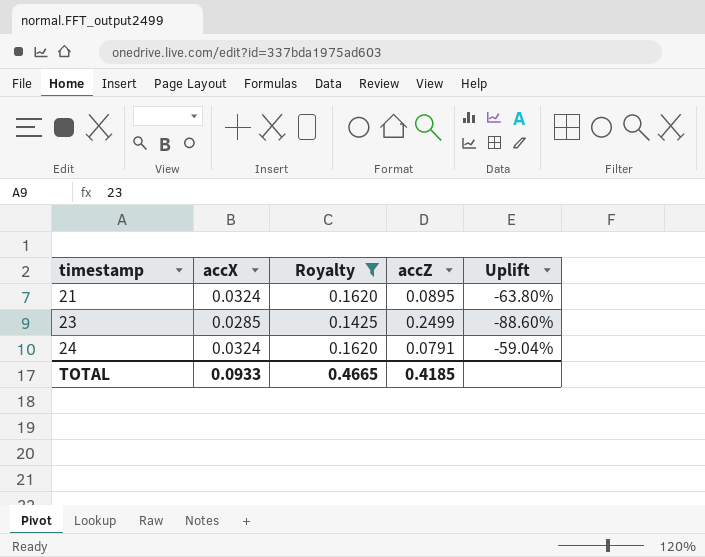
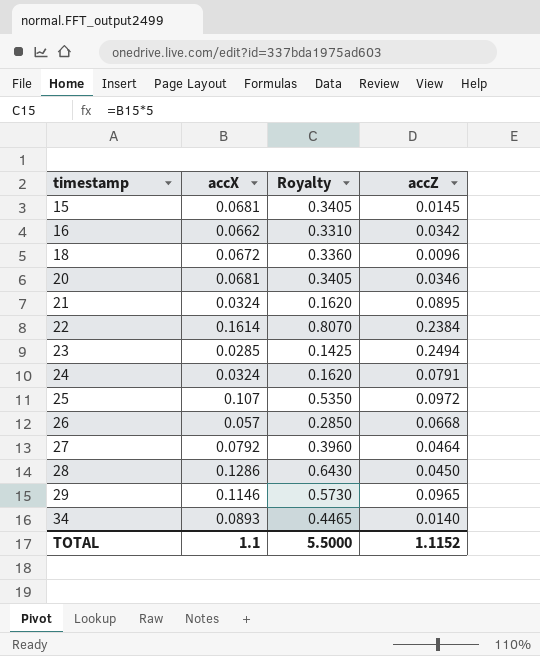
filter: Royalty <= 0.1620 -> none
column Uplift | formula: ([accX] - [accZ]) / [accZ] -> none
23 | accZ: 0.2499 -> 0.2494
TOTAL | accX: 0.0933 -> 1.1
TOTAL | Royalty: 0.4665 -> 5.5000
TOTAL | accZ: 0.4185 -> 1.1152

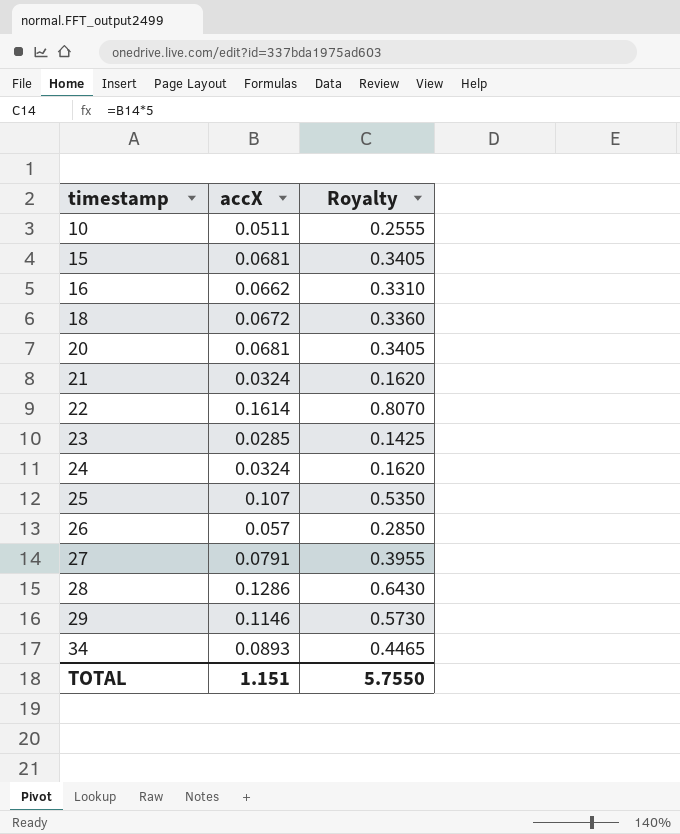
column accZ | position: 4 -> none
row 10: none -> 0.0511 | 0.2555
27 | accX: 0.0792 -> 0.0791
27 | Royalty: 0.3960 -> 0.3955
TOTAL | accX: 1.1 -> 1.151
TOTAL | Royalty: 5.5000 -> 5.7550

